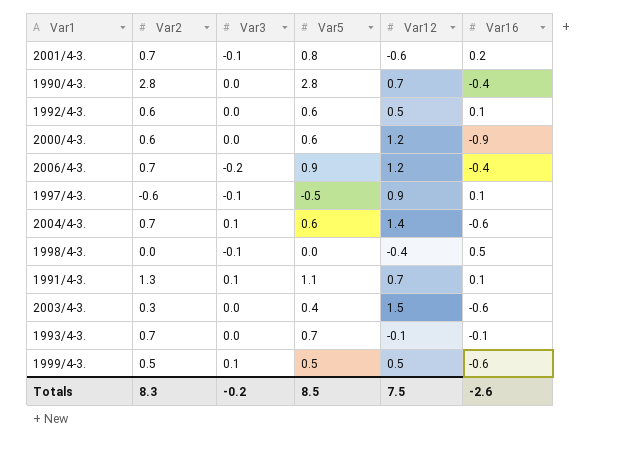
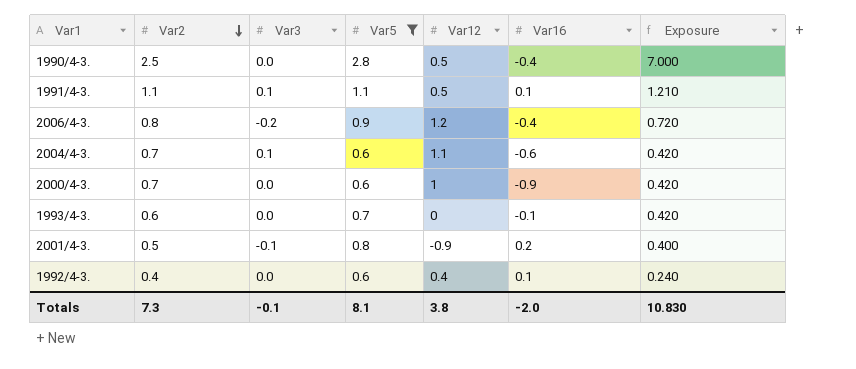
filter: none -> Var5 >= 0.6
row order: none -> Var2 descending
column Exposure | formula: none -> [Var2] * [Var5]
1990/4-3. | Var2: 2.8 -> 2.5
1990/4-3. | Var12: 0.7 -> 0.5
1991/4-3. | Var2: 1.3 -> 1.1
1991/4-3. | Var12: 0.7 -> 0.5
2006/4-3. | Var2: 0.7 -> 0.8
2004/4-3. | Var12: 1.4 -> 1.1
2000/4-3. | Var2: 0.6 -> 0.7
2000/4-3. | Var12: 1.2 -> 1
1993/4-3. | Var2: 0.7 -> 0.6
1993/4-3. | Var12: -0.1 -> 0
2001/4-3. | Var2: 0.7 -> 0.5
2001/4-3. | Var12: -0.6 -> -0.9
1992/4-3. | Var2: 0.6 -> 0.4
1992/4-3. | Var12: 0.5 -> 0.4
Totals | Var2: 8.3 -> 7.3
Totals | Var3: -0.2 -> -0.1
Totals | Var5: 8.5 -> 8.1
Totals | Var12: 7.5 -> 3.8
Totals | Var16: -2.6 -> -2.0

